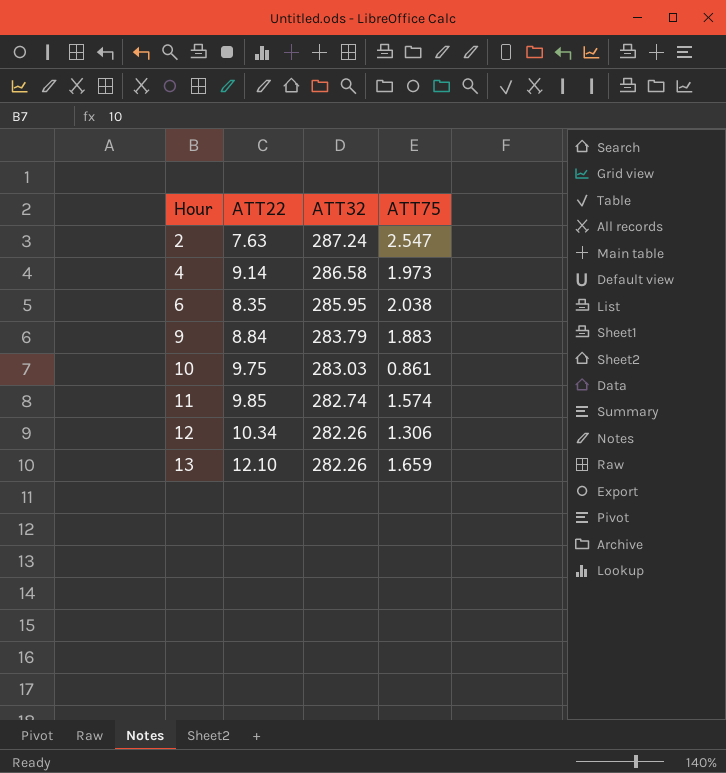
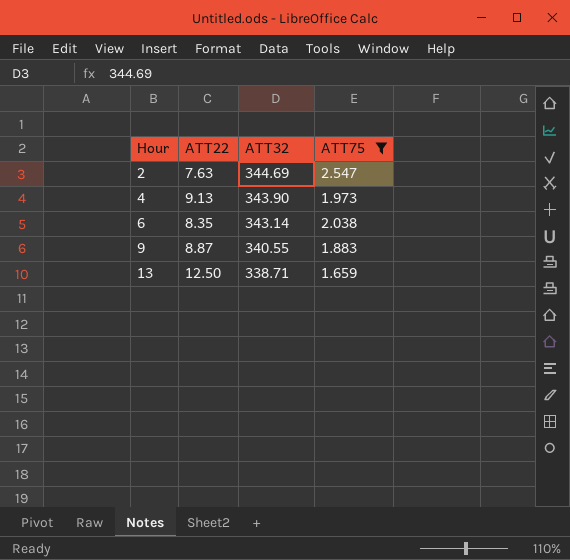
filter: none -> ATT75 >= 1.659
2 | ATT32: 287.24 -> 344.69
4 | ATT22: 9.14 -> 9.13
4 | ATT32: 286.58 -> 343.90
6 | ATT32: 285.95 -> 343.14
9 | ATT22: 8.84 -> 8.87
9 | ATT32: 283.79 -> 340.55
13 | ATT22: 12.10 -> 12.50
13 | ATT32: 282.26 -> 338.71

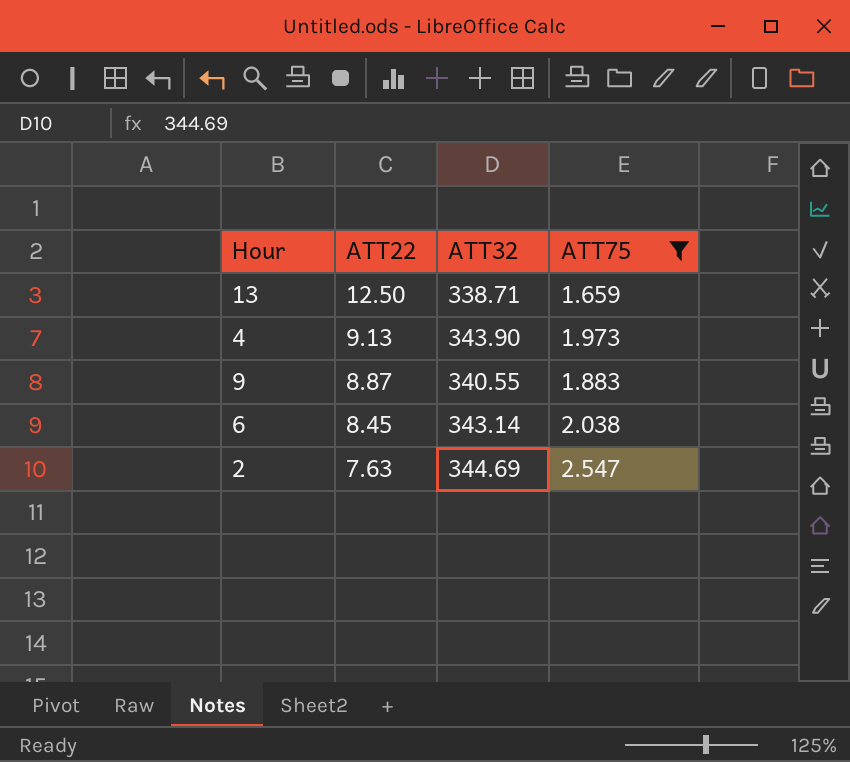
row order: Hour ascending -> ATT22 descending
6 | ATT22: 8.35 -> 8.45

